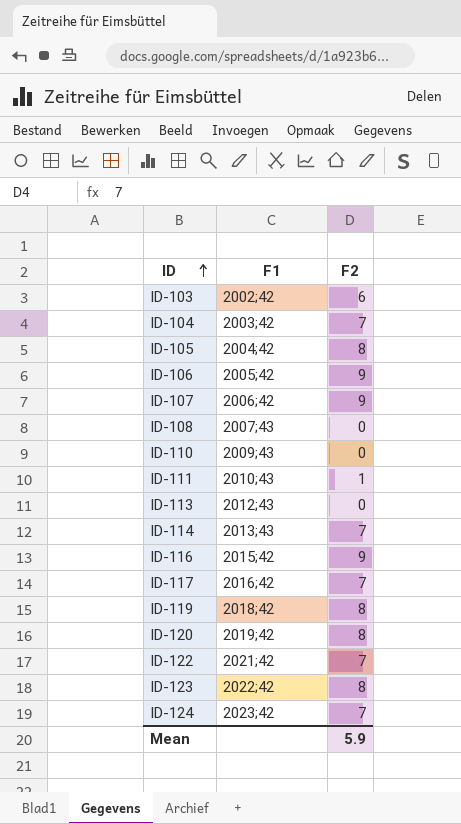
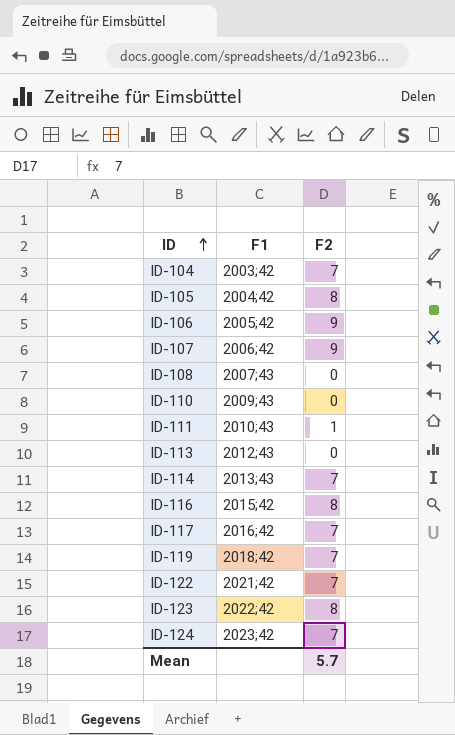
row ID-103: 2002;42 | 6 -> none
row ID-120: 2019;42 | 8 -> none
ID-116 | F2: 9 -> 8
ID-119 | F2: 8 -> 7
Mean | F2: 5.9 -> 5.7

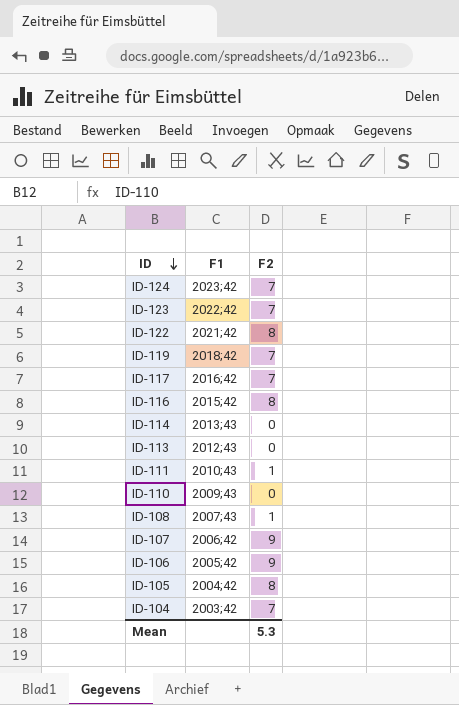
row order: ID ascending -> ID descending
ID-123 | F2: 8 -> 7
ID-122 | F2: 7 -> 8
ID-114 | F2: 7 -> 0
ID-108 | F2: 0 -> 1
Mean | F2: 5.7 -> 5.3

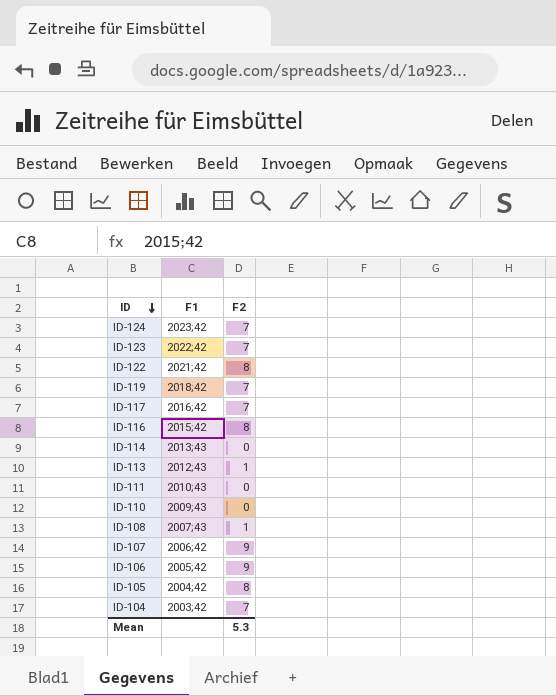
ID-113 | F2: 0 -> 1
ID-111 | F2: 1 -> 0

